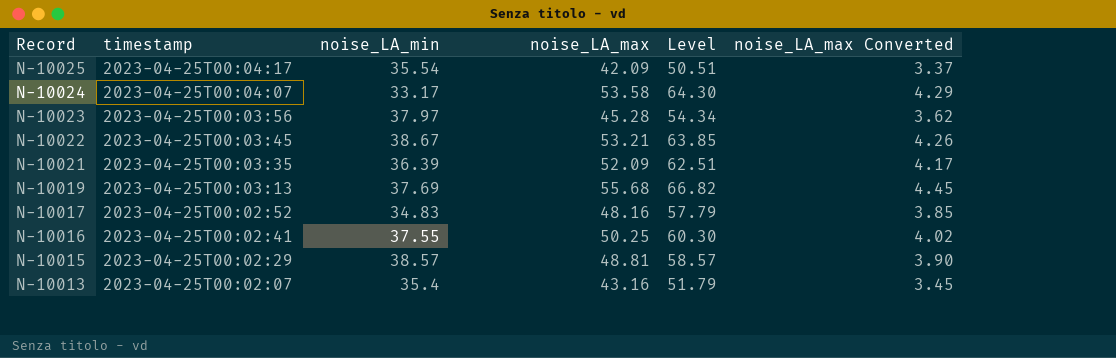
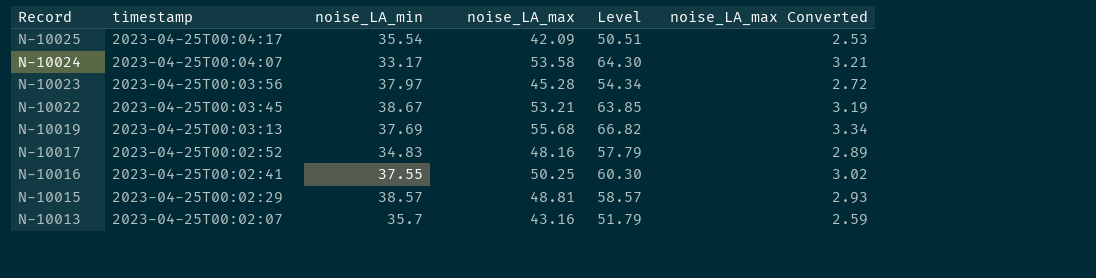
column noise_LA_max Converted | formula: [noise_LA_max] * 0.08 -> [noise_LA_max] * 0.06
row N-10021: 2023-04-25T00:03:35 | 36.39 | 52.09 | 62.51 | 4.17 -> none
N-10013 | noise_LA_min: 35.4 -> 35.7

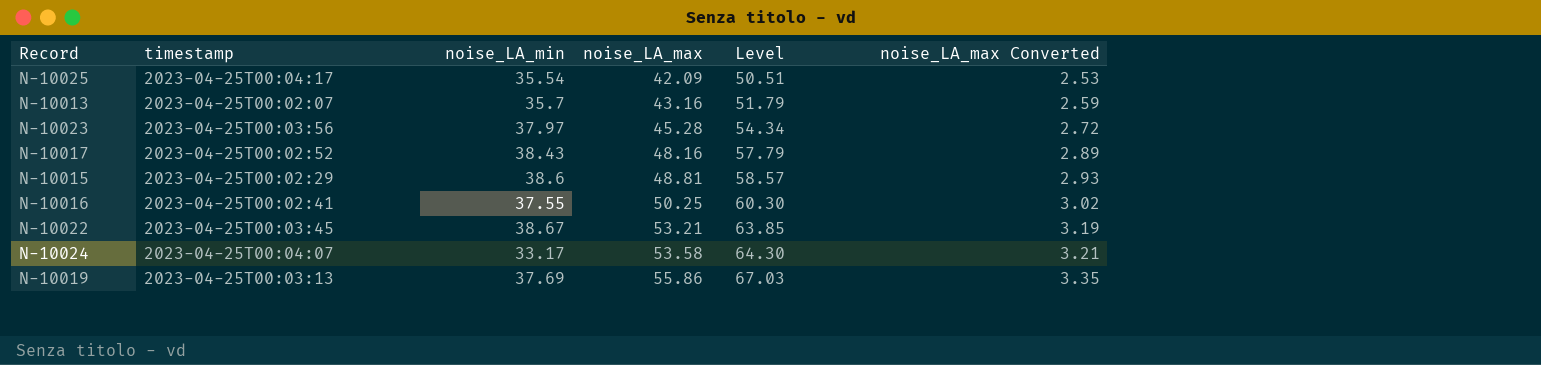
row order: Record descending -> noise_LA_max ascending
N-10017 | noise_LA_min: 34.83 -> 38.43
N-10015 | noise_LA_min: 38.57 -> 38.6
N-10019 | noise_LA_max: 55.68 -> 55.86
N-10019 | Level: 66.82 -> 67.03
N-10019 | noise_LA_max Converted: 3.34 -> 3.35

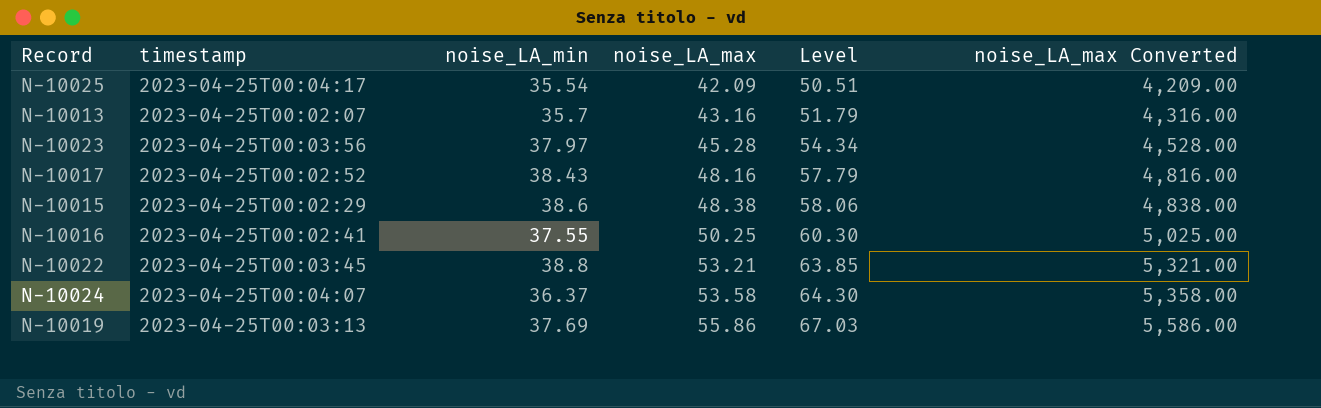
column noise_LA_max Converted | formula: [noise_LA_max] * 0.06 -> [noise_LA_max] * 100
N-10015 | noise_LA_max: 48.81 -> 48.38
N-10015 | Level: 58.57 -> 58.06
N-10022 | noise_LA_min: 38.67 -> 38.8
N-10024 | noise_LA_min: 33.17 -> 36.37

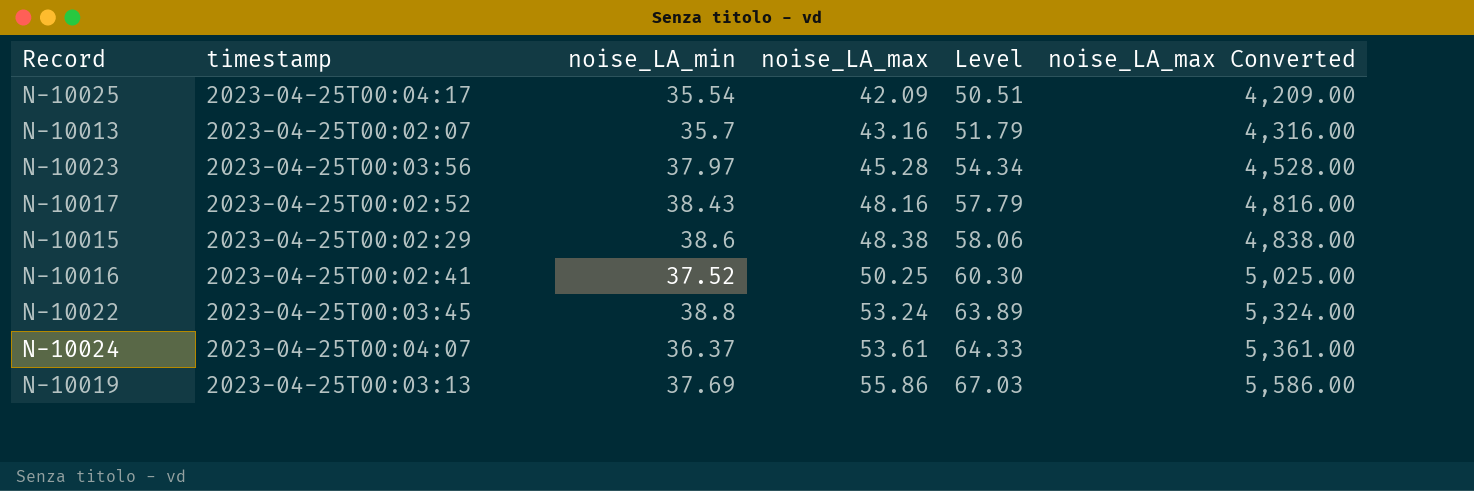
N-10016 | noise_LA_min: 37.55 -> 37.52
N-10022 | noise_LA_max: 53.21 -> 53.24
N-10022 | Level: 63.85 -> 63.89
N-10022 | noise_LA_max Converted: 5,321.00 -> 5,324.00
N-10024 | noise_LA_max: 53.58 -> 53.61
N-10024 | Level: 64.30 -> 64.33
N-10024 | noise_LA_max Converted: 5,358.00 -> 5,361.00

